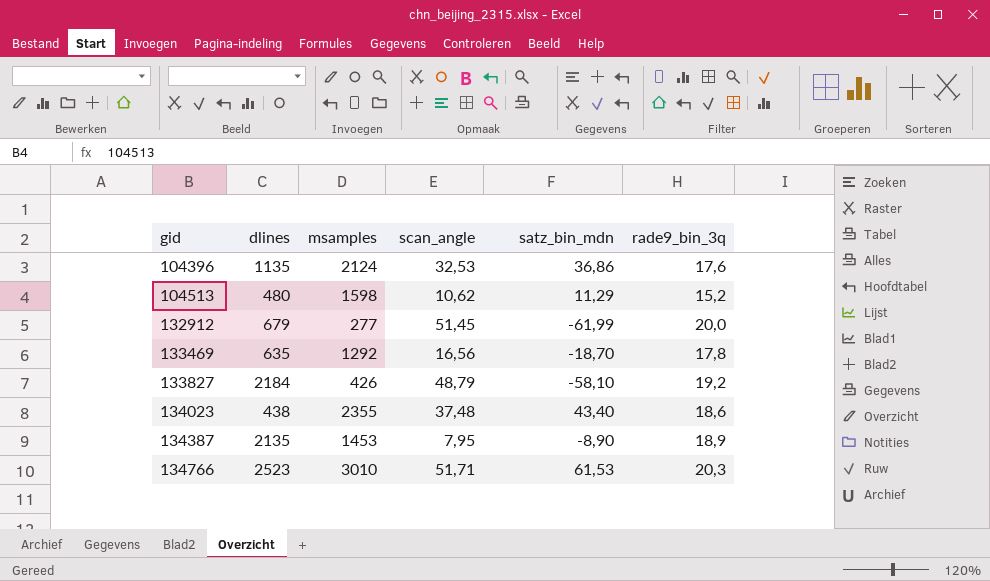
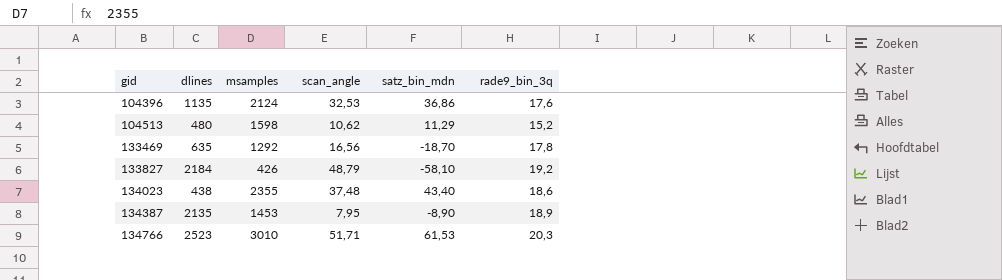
row 132912: 679 | 277 | 51,45 | -61,99 | 20,0 -> none

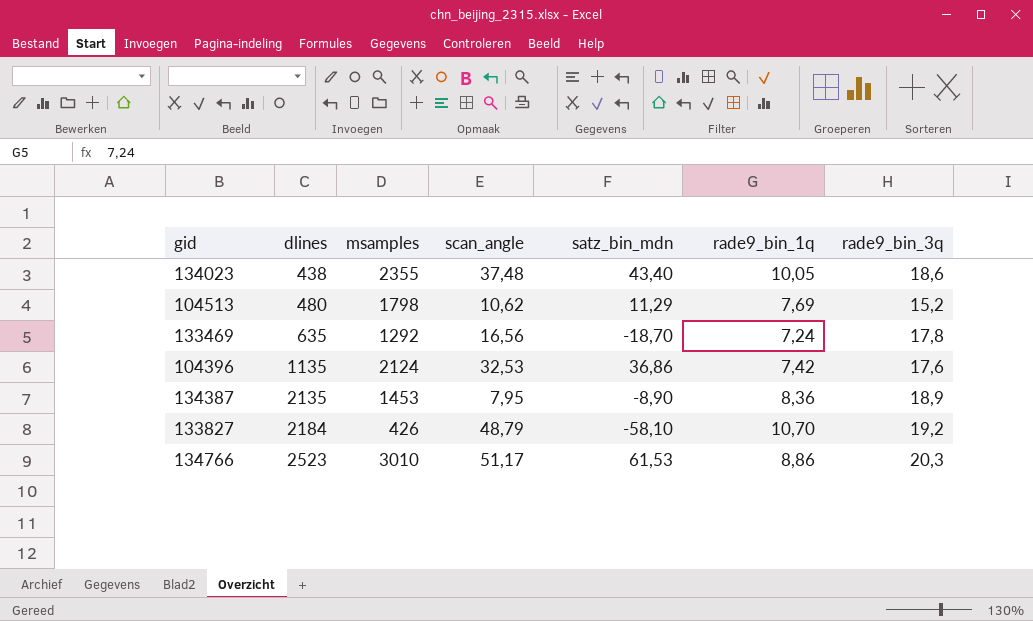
row order: gid ascending -> dlines ascending
column rade9_bin_1q | position: none -> 6
104513 | msamples: 1598 -> 1798
134766 | scan_angle: 51,71 -> 51,17

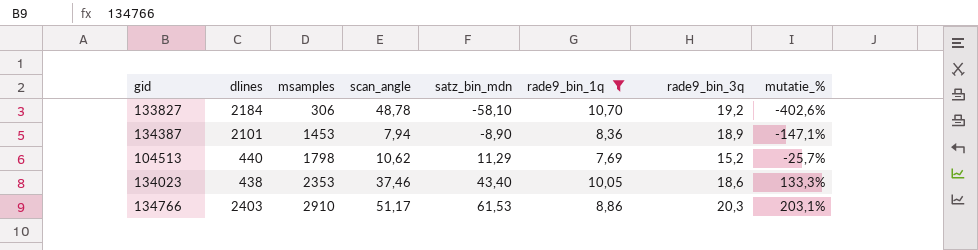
filter: none -> rade9_bin_1q >= 7,69
row order: dlines ascending -> msamples ascending
column mutatie_% | formula: none -> ([satz_bin_mdn] - [rade9_bin_3q]) / [rade9_bin_3q]
133827 | msamples: 426 -> 306
133827 | scan_angle: 48,79 -> 48,78
134387 | dlines: 2135 -> 2101
134387 | scan_angle: 7,95 -> 7,94
104513 | dlines: 480 -> 440
134023 | msamples: 2355 -> 2353
134023 | scan_angle: 37,48 -> 37,46
134766 | dlines: 2523 -> 2403
134766 | msamples: 3010 -> 2910

